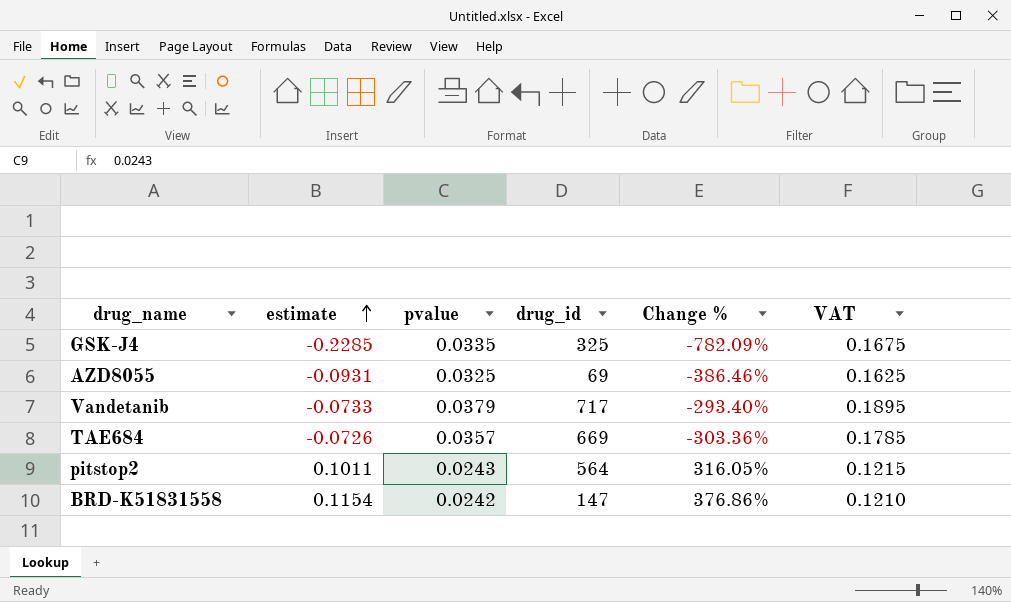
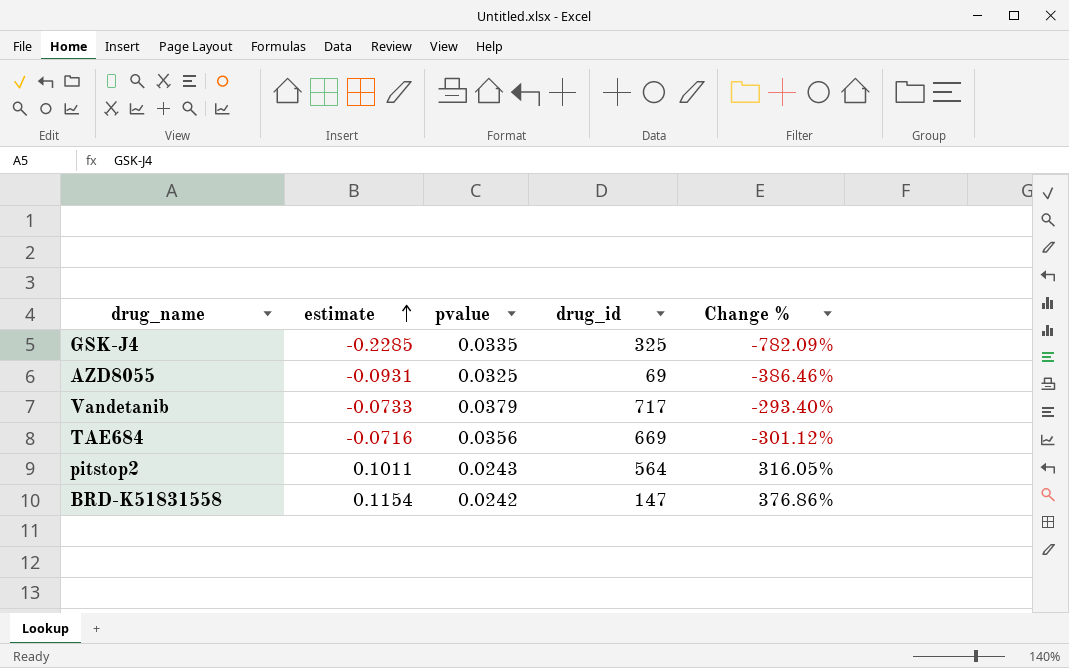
column VAT | formula: [pvalue] * 5 -> none
TAE684 | estimate: -0.0726 -> -0.0716
TAE684 | pvalue: 0.0357 -> 0.0356
TAE684 | Change %: -303.36% -> -301.12%

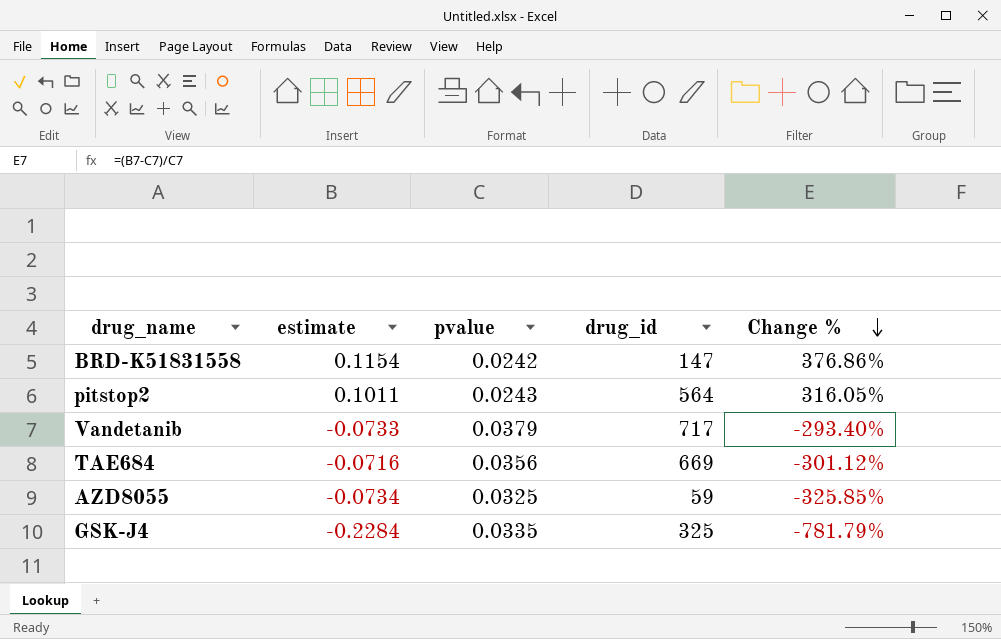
row order: estimate ascending -> Change % descending
AZD8055 | estimate: -0.0931 -> -0.0734
AZD8055 | drug_id: 69 -> 59
AZD8055 | Change %: -386.46% -> -325.85%
GSK-J4 | estimate: -0.2285 -> -0.2284
GSK-J4 | Change %: -782.09% -> -781.79%

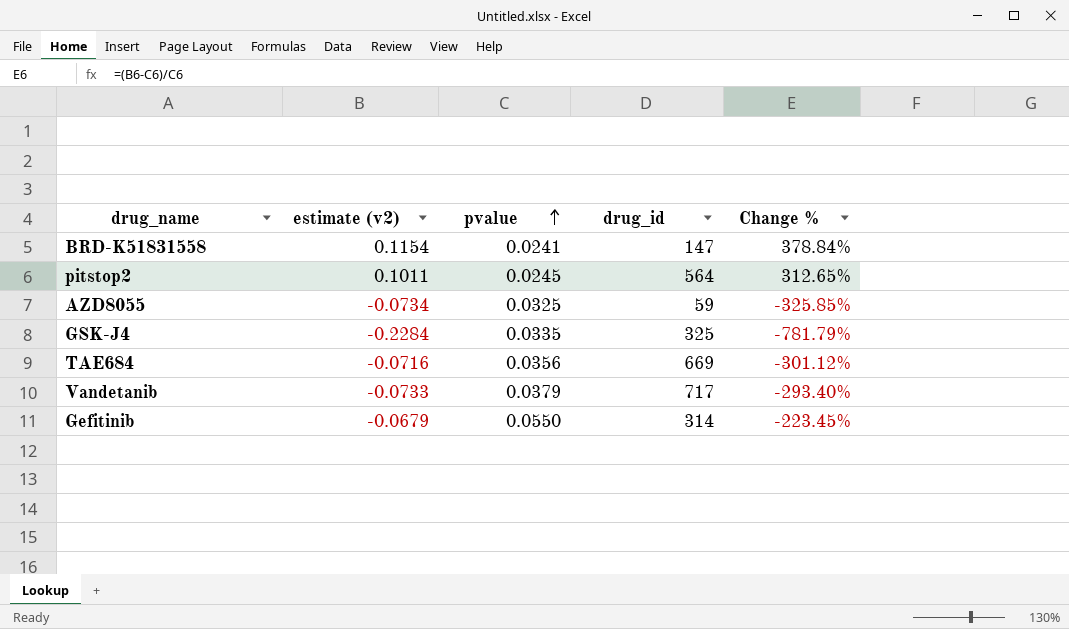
row order: Change % descending -> pvalue ascending
column name: estimate -> estimate (v2)
BRD-K51831558 | pvalue: 0.0242 -> 0.0241
BRD-K51831558 | Change %: 376.86% -> 378.84%
pitstop2 | pvalue: 0.0243 -> 0.0245
pitstop2 | Change %: 316.05% -> 312.65%
row Gefitinib: none -> -0.0679 | 0.0550 | 314 | -223.45%

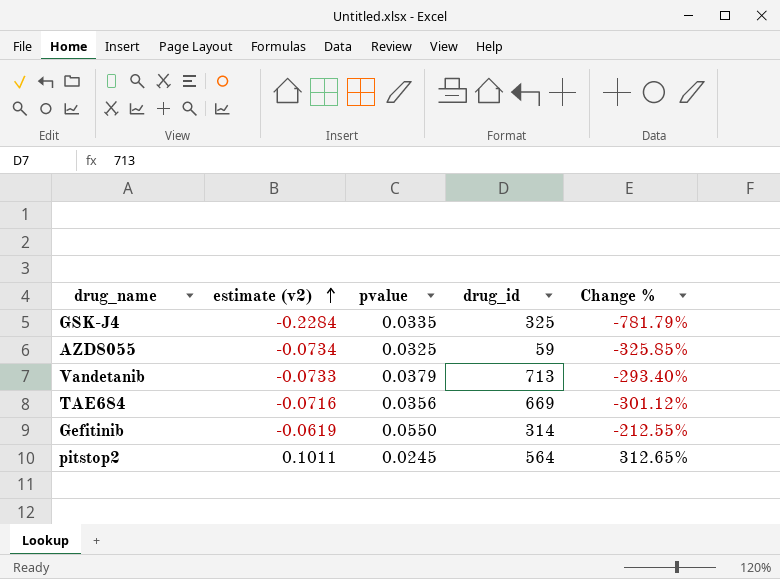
row order: pvalue ascending -> estimate (v2) ascending
row BRD-K51831558: 0.1154 | 0.0241 | 147 | 378.84% -> none
Vandetanib | drug_id: 717 -> 713
Gefitinib | estimate (v2): -0.0679 -> -0.0619
Gefitinib | Change %: -223.45% -> -212.55%

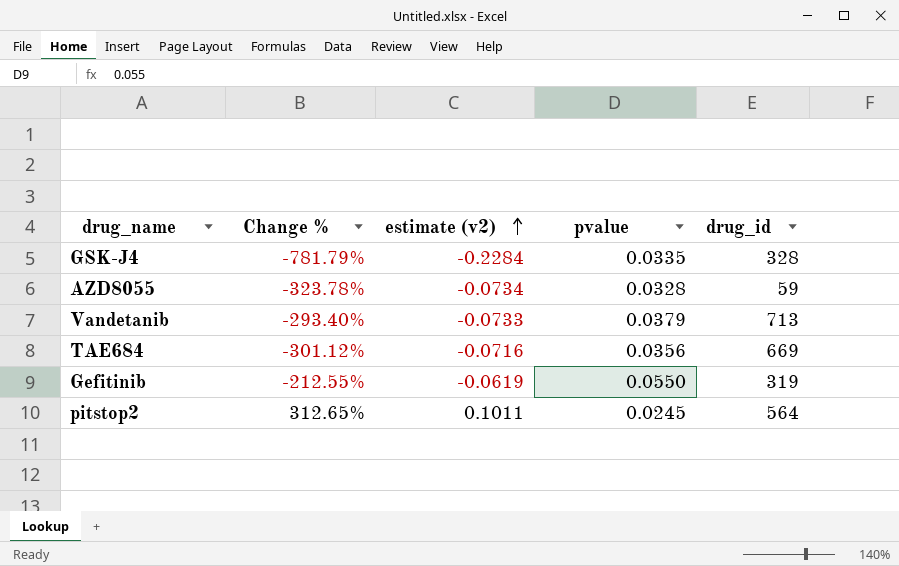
column Change % | position: 5 -> 2
GSK-J4 | drug_id: 325 -> 328
AZD8055 | Change %: -325.85% -> -323.78%
AZD8055 | pvalue: 0.0325 -> 0.0328
Gefitinib | drug_id: 314 -> 319

